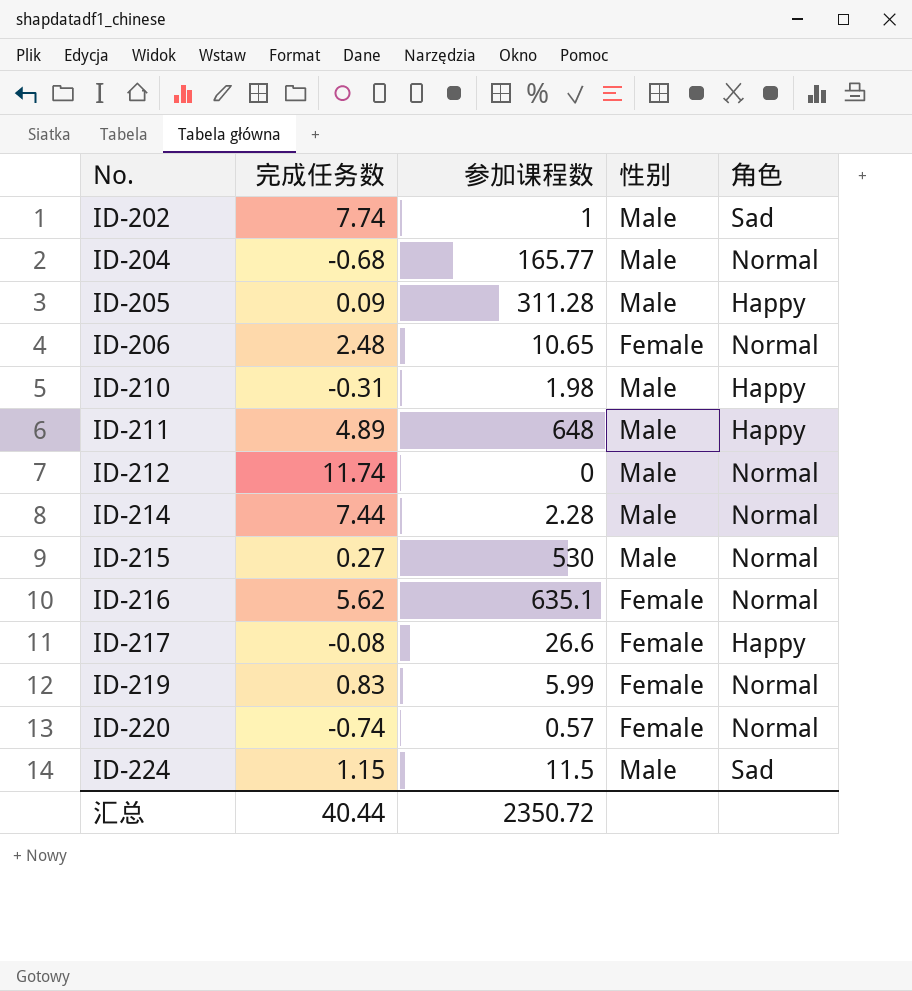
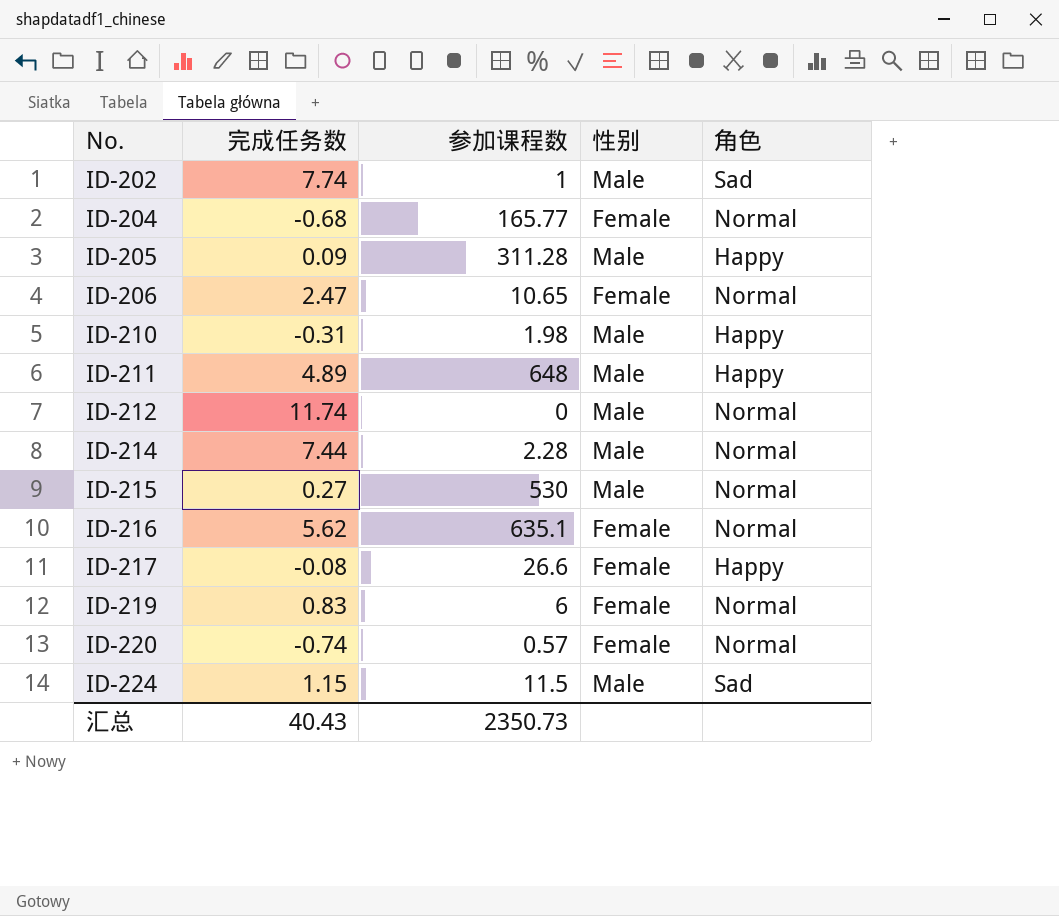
ID-204 | 性别: Male -> Female
ID-206 | 完成任务数: 2.48 -> 2.47
ID-219 | 参加课程数: 5.99 -> 6
汇总 | 完成任务数: 40.44 -> 40.43
汇总 | 参加课程数: 2350.72 -> 2350.73

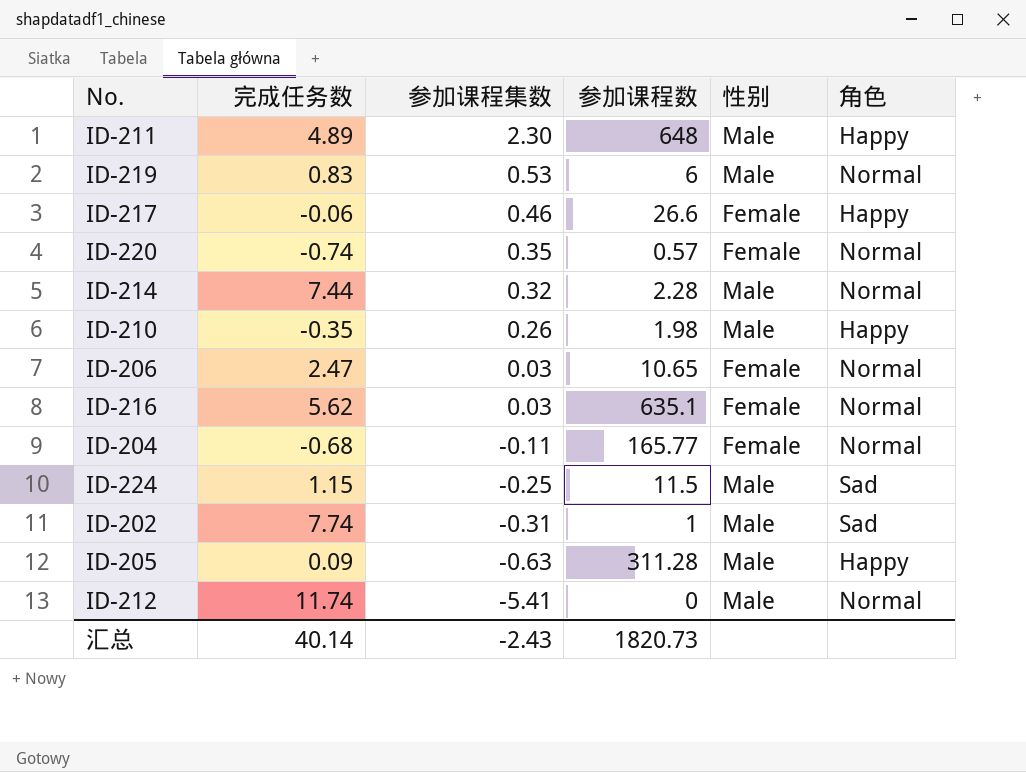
row order: No. ascending -> 参加课程集数 descending
column 参加课程集数 | position: none -> 3
row ID-215: 0.27 | 530 | Male | Normal -> none
ID-219 | 性别: Female -> Male
ID-217 | 完成任务数: -0.08 -> -0.06
ID-210 | 完成任务数: -0.31 -> -0.35
汇总 | 完成任务数: 40.43 -> 40.14
汇总 | 参加课程数: 2350.73 -> 1820.73

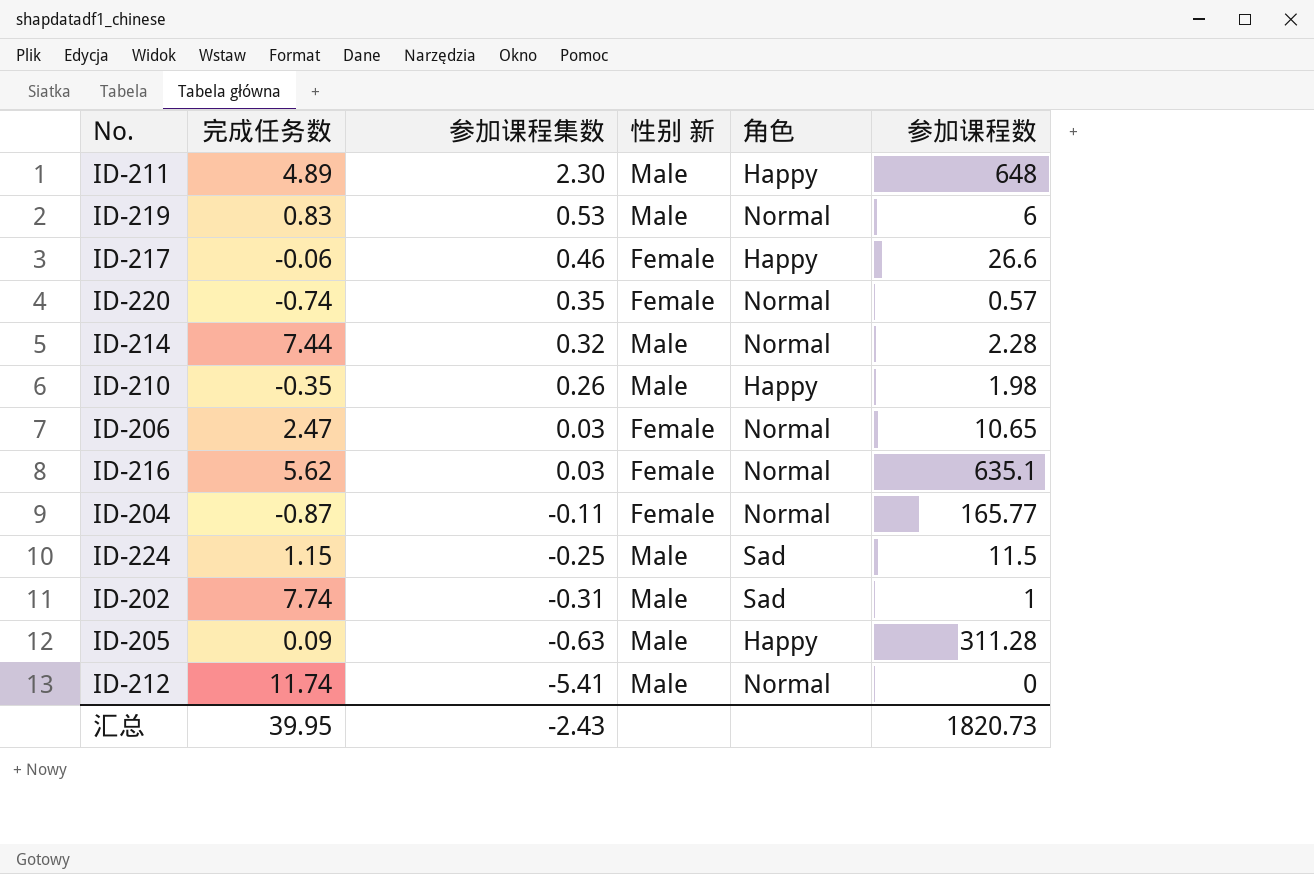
column name: 性别 -> 性别 新
column 参加课程数 | position: 4 -> 6
ID-204 | 完成任务数: -0.68 -> -0.87
汇总 | 完成任务数: 40.14 -> 39.95

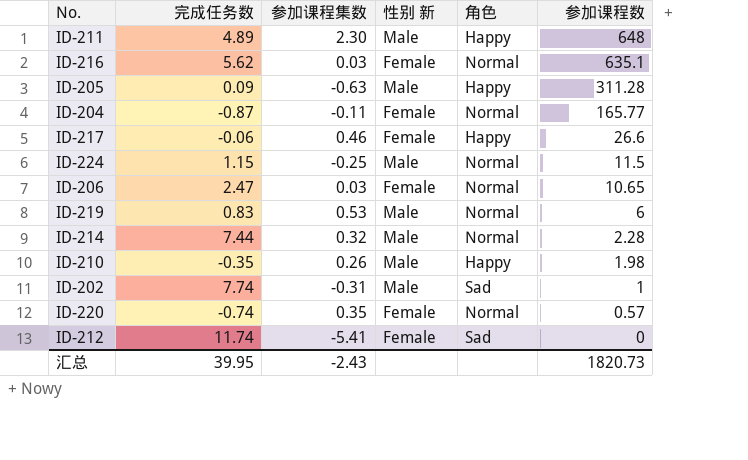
row order: 参加课程集数 descending -> 参加课程数 descending
ID-224 | 角色: Sad -> Normal
ID-212 | 性别 新: Male -> Female
ID-212 | 角色: Normal -> Sad

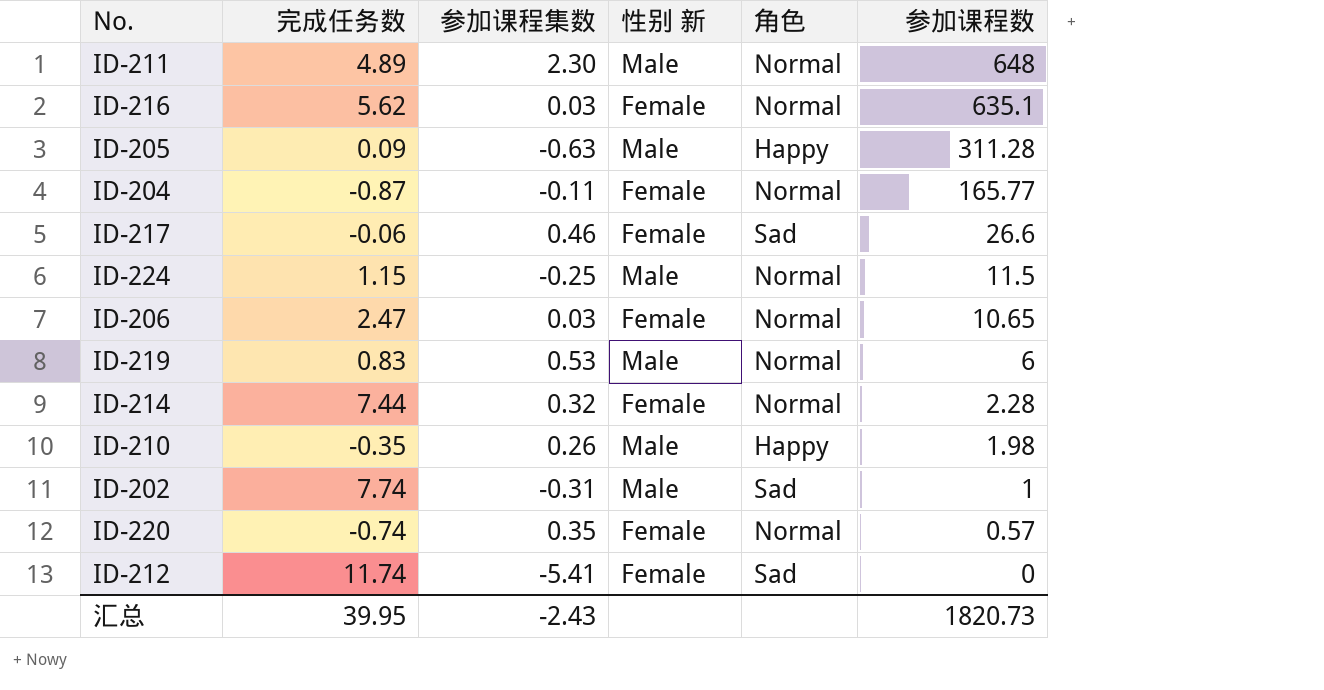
ID-211 | 角色: Happy -> Normal
ID-217 | 角色: Happy -> Sad
ID-214 | 性别 新: Male -> Female

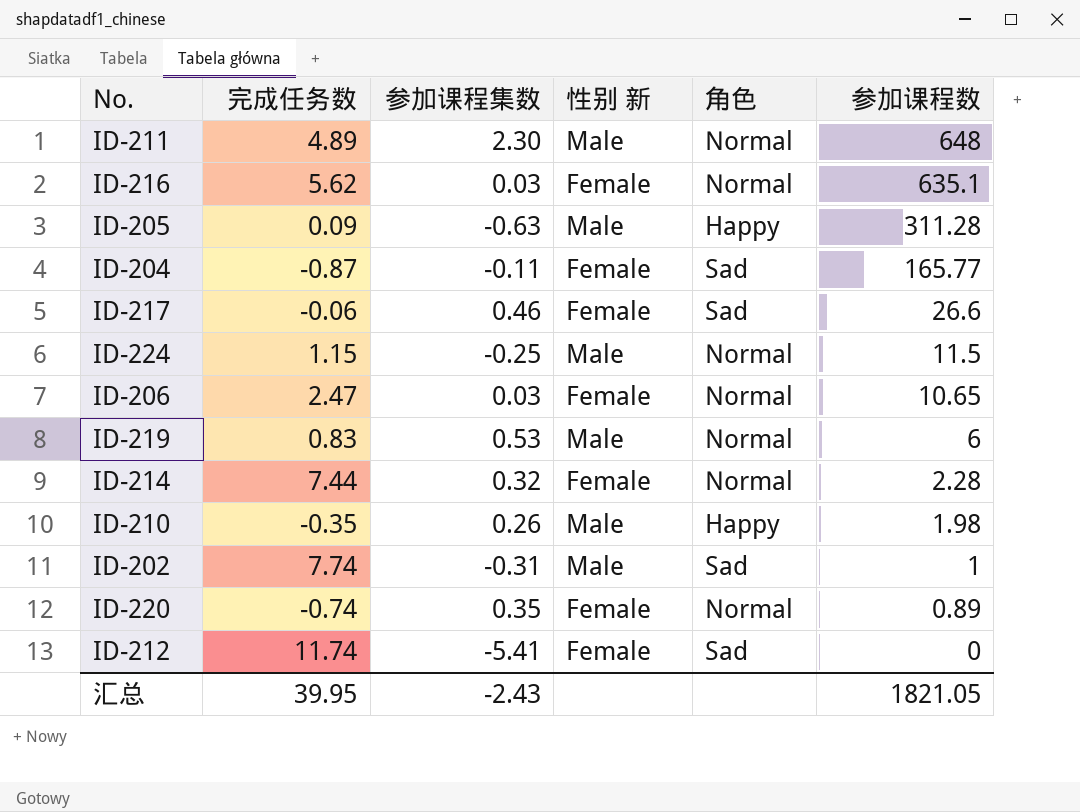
ID-204 | 角色: Normal -> Sad
ID-220 | 参加课程数: 0.57 -> 0.89
汇总 | 参加课程数: 1820.73 -> 1821.05

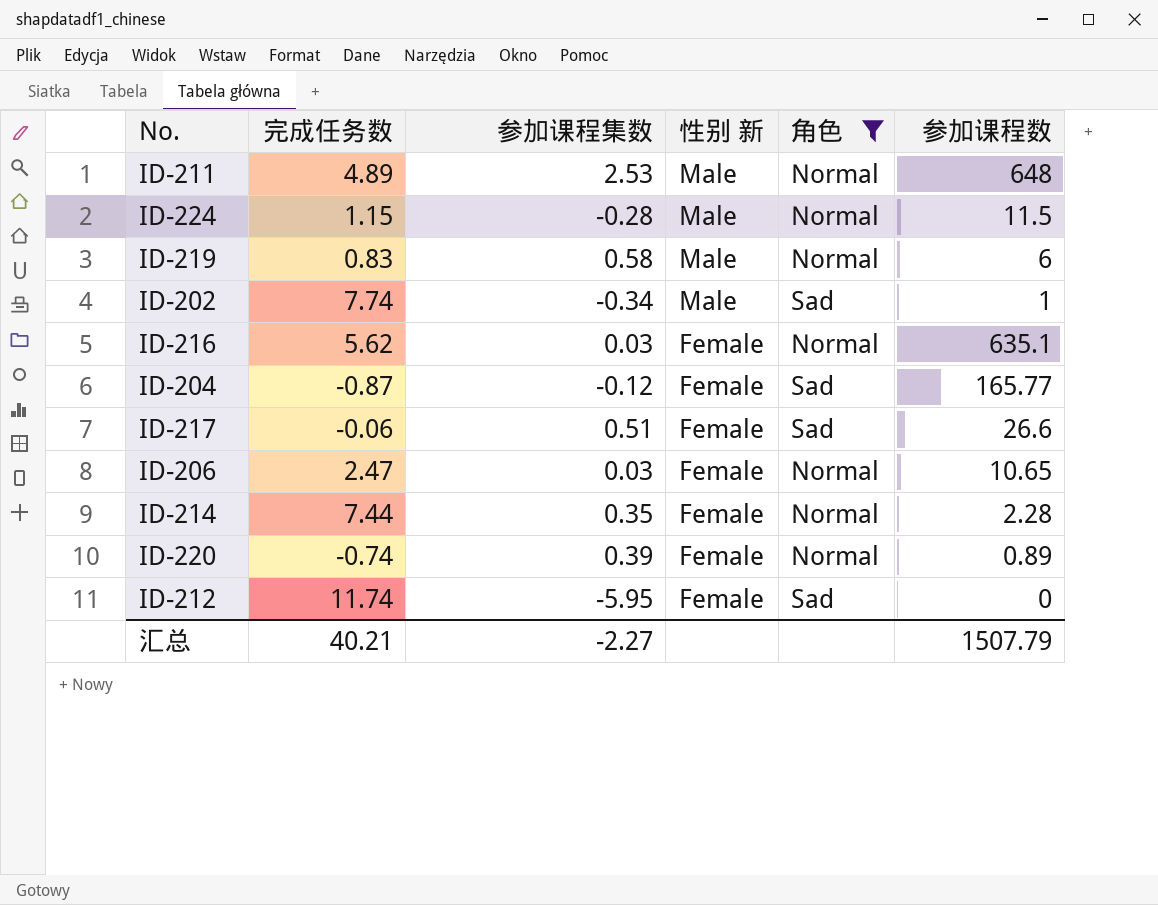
filter: none -> 角色 != Happy
row order: 参加课程数 descending -> 性别 新 descending
ID-211 | 参加课程集数: 2.30 -> 2.53
ID-224 | 参加课程集数: -0.25 -> -0.28
ID-219 | 参加课程集数: 0.53 -> 0.58
ID-202 | 参加课程集数: -0.31 -> -0.34
ID-204 | 参加课程集数: -0.11 -> -0.12
ID-217 | 参加课程集数: 0.46 -> 0.51
ID-214 | 参加课程集数: 0.32 -> 0.35
ID-220 | 参加课程集数: 0.35 -> 0.39
ID-212 | 参加课程集数: -5.41 -> -5.95
汇总 | 完成任务数: 39.95 -> 40.21
汇总 | 参加课程集数: -2.43 -> -2.27
汇总 | 参加课程数: 1821.05 -> 1507.79

